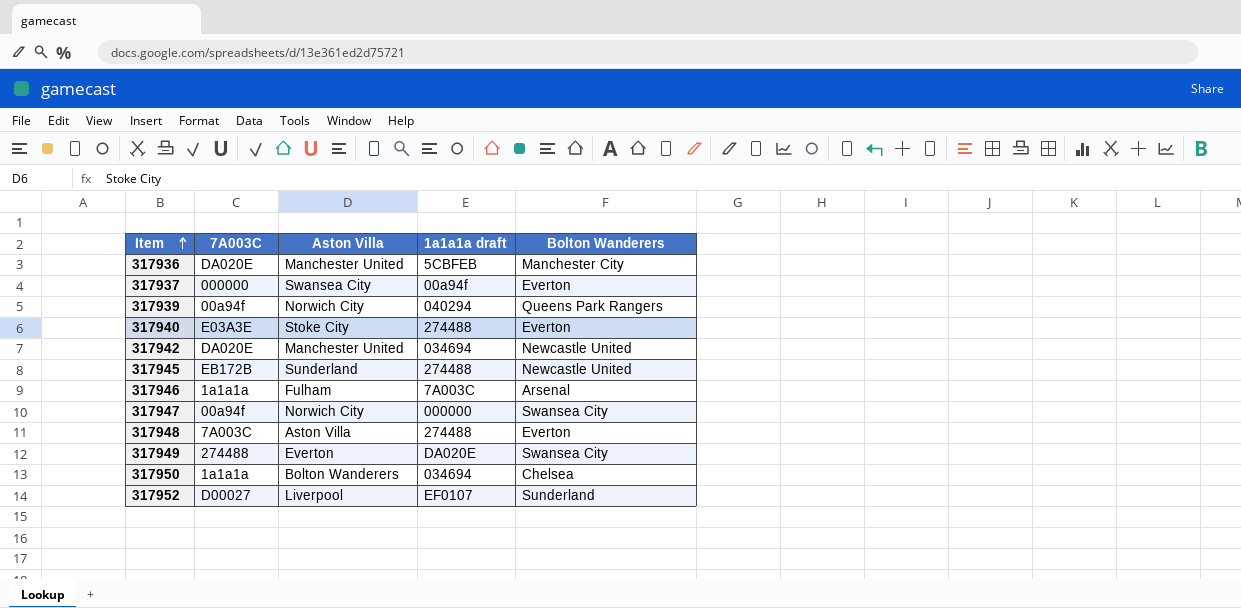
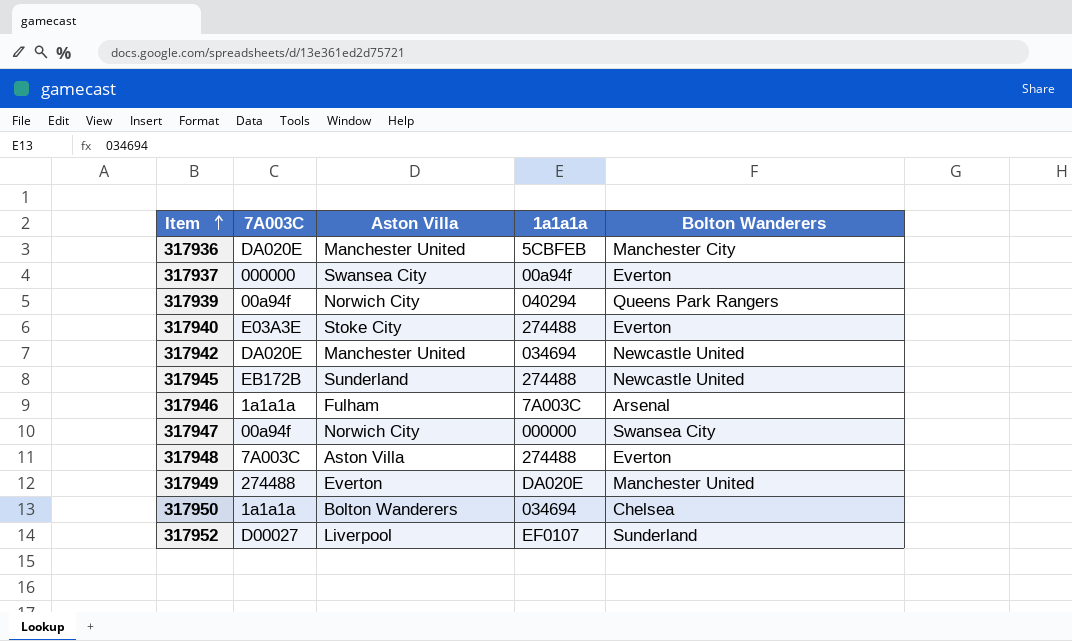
column name: 1a1a1a draft -> 1a1a1a
317949 | Bolton Wanderers: Swansea City -> Manchester United

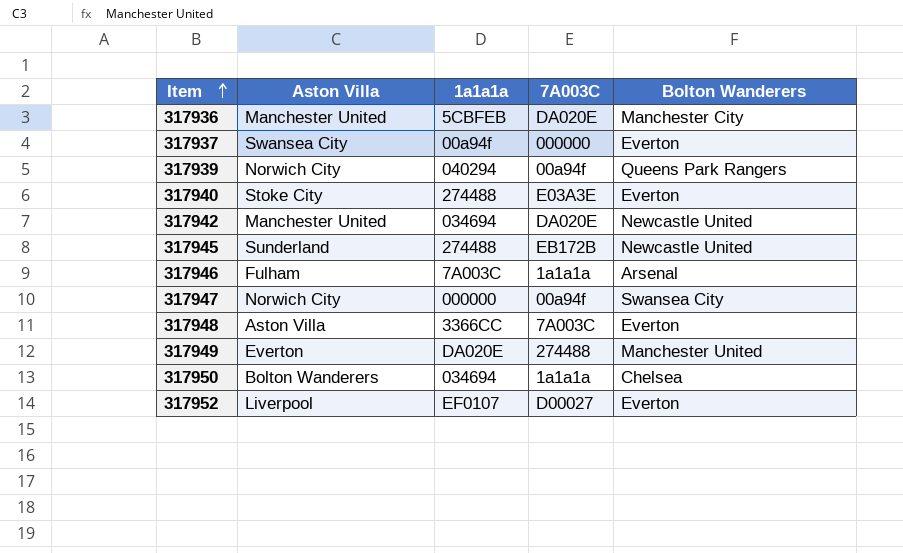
column 7A003C | position: 2 -> 4
317948 | 1a1a1a: 274488 -> 3366CC
317952 | Bolton Wanderers: Sunderland -> Everton

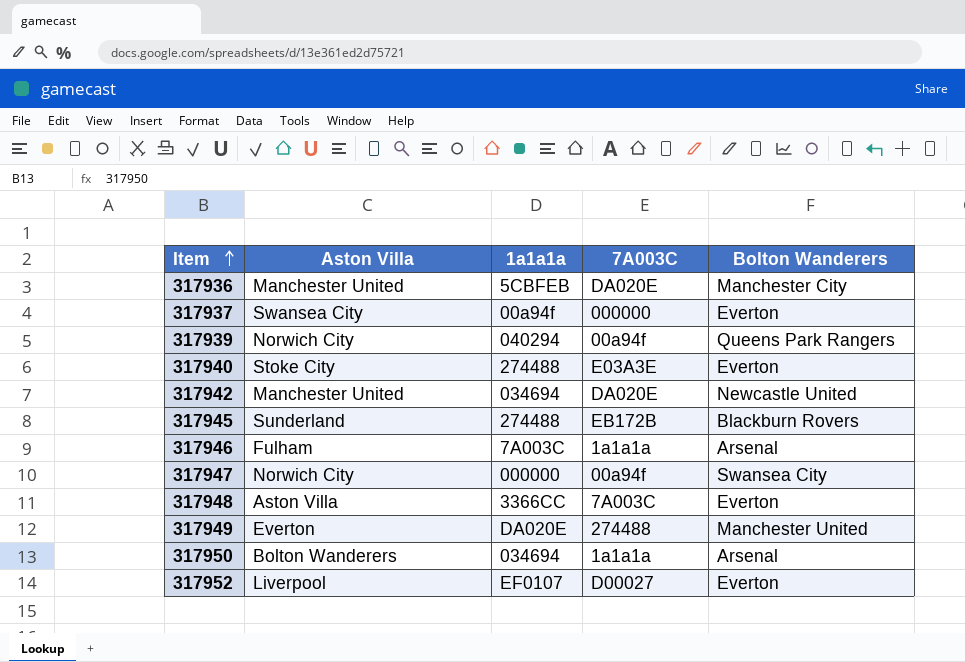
317945 | Bolton Wanderers: Newcastle United -> Blackburn Rovers
317950 | Bolton Wanderers: Chelsea -> Arsenal

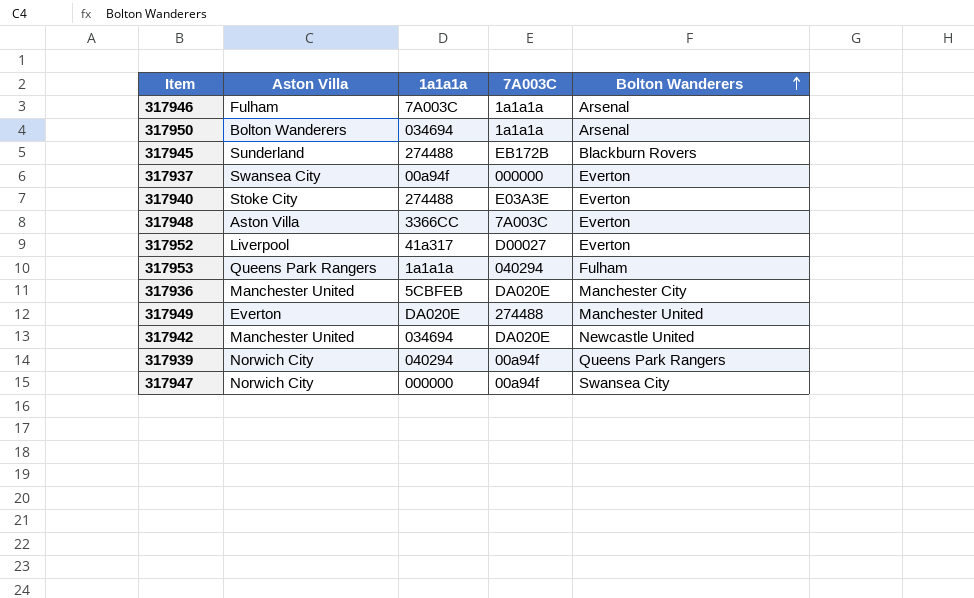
row order: Item ascending -> Bolton Wanderers ascending
317952 | 1a1a1a: EF0107 -> 41a317
row 317953: none -> Queens Park Rangers | 1a1a1a | 040294 | Fulham

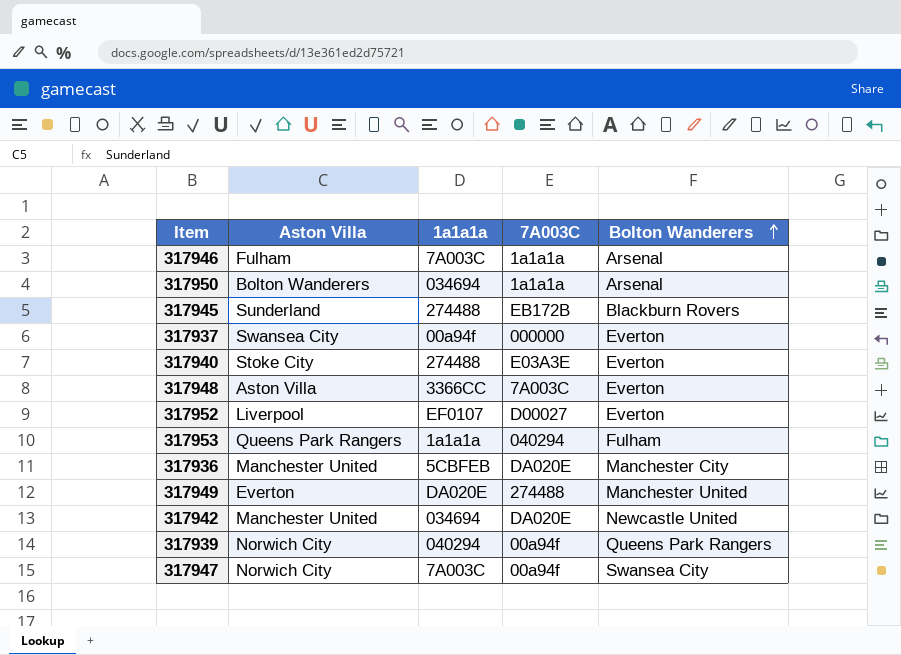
317952 | 1a1a1a: 41a317 -> EF0107
317947 | 1a1a1a: 000000 -> 7A003C

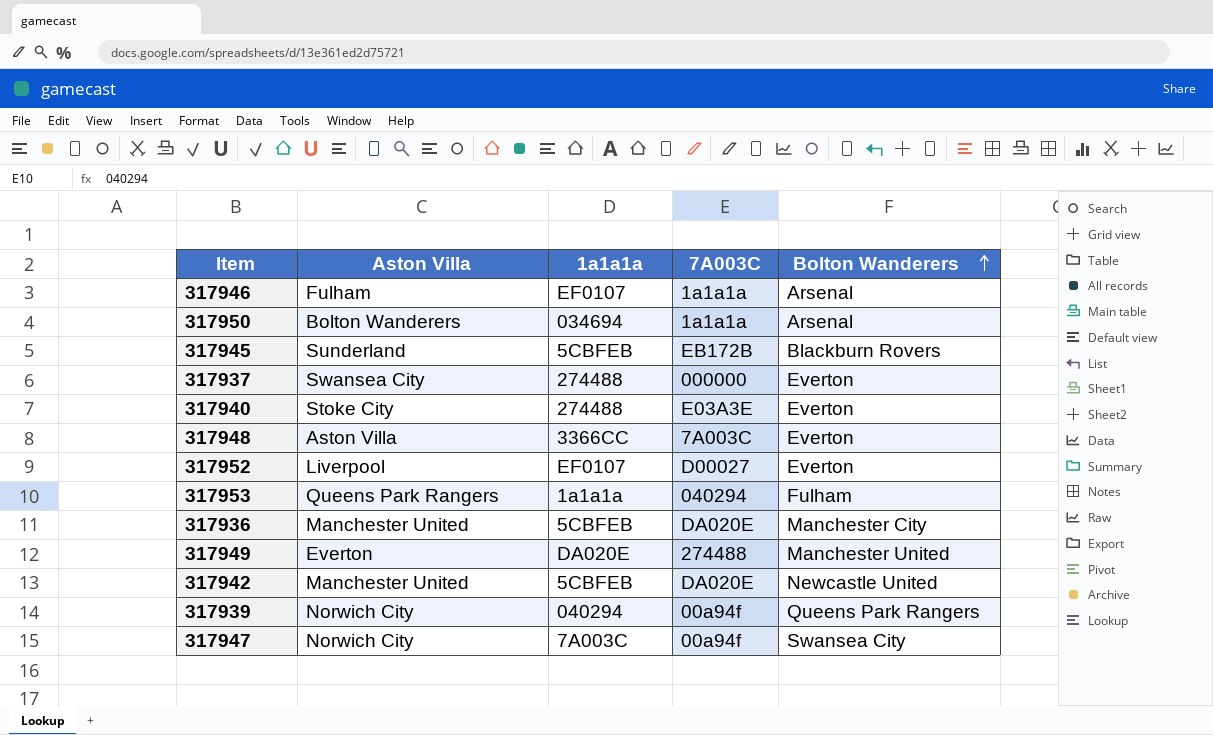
317946 | 1a1a1a: 7A003C -> EF0107
317945 | 1a1a1a: 274488 -> 5CBFEB
317937 | 1a1a1a: 00a94f -> 274488
317942 | 1a1a1a: 034694 -> 5CBFEB

